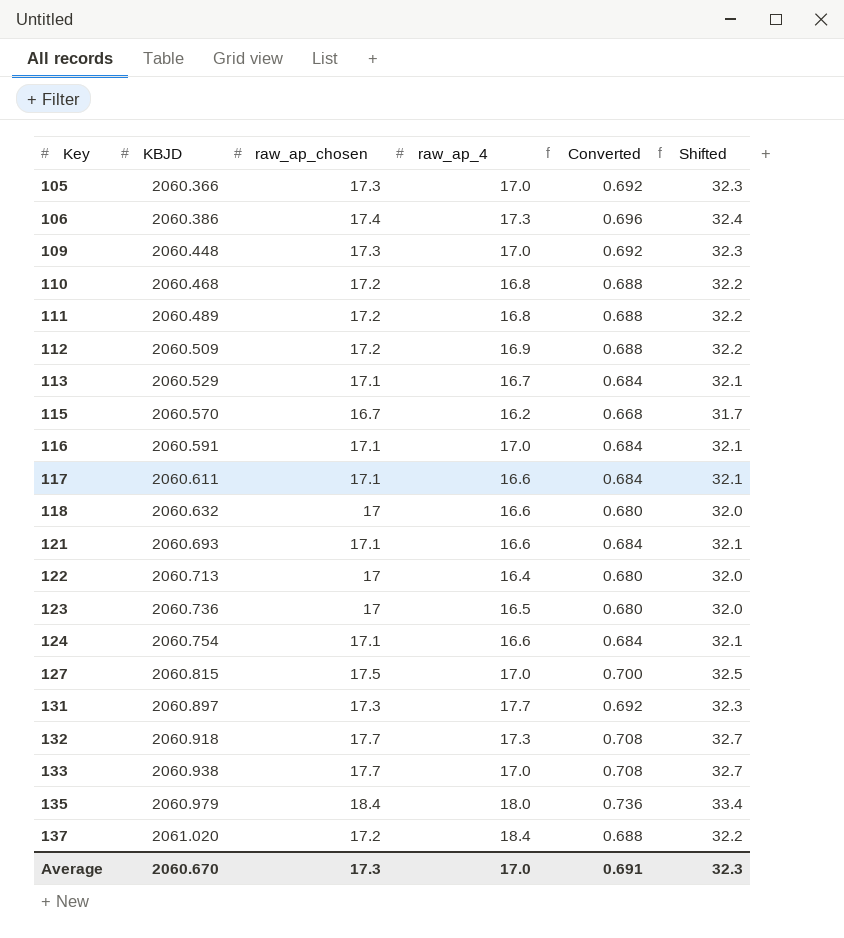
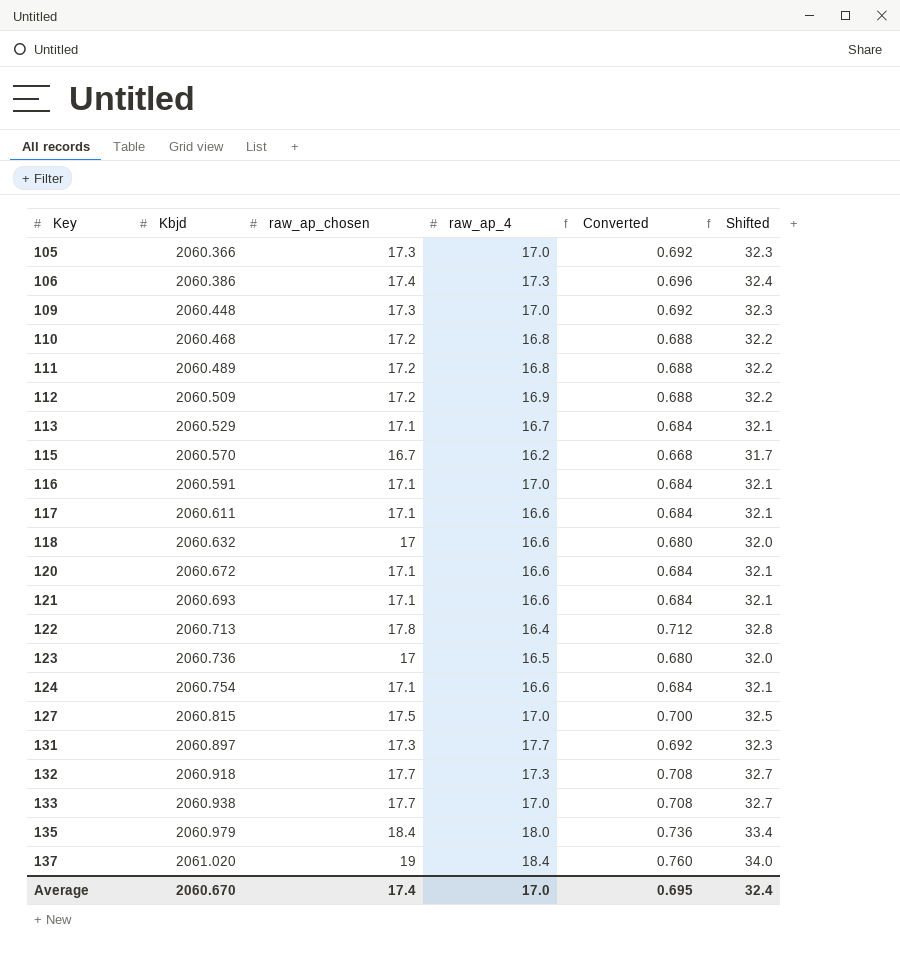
column name: KBJD -> Kbjd
row 120: none -> 2060.672 | 17.1 | 16.6 | 0.684 | 32.1
122 | raw_ap_chosen: 17 -> 17.8
122 | Converted: 0.680 -> 0.712
122 | Shifted: 32.0 -> 32.8
137 | raw_ap_chosen: 17.2 -> 19
137 | Converted: 0.688 -> 0.760
137 | Shifted: 32.2 -> 34.0
Average | raw_ap_chosen: 17.3 -> 17.4
Average | Converted: 0.691 -> 0.695
Average | Shifted: 32.3 -> 32.4

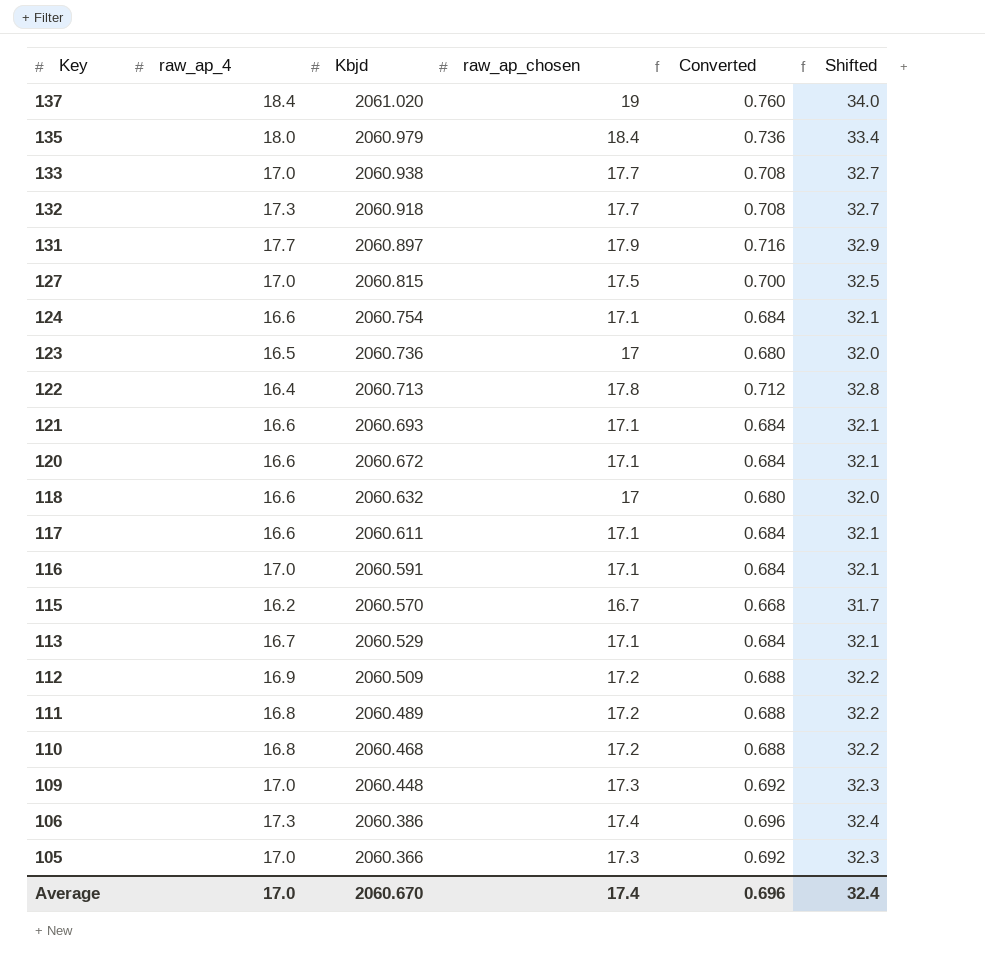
row order: Key ascending -> Key descending
column raw_ap_4 | position: 4 -> 2
131 | raw_ap_chosen: 17.3 -> 17.9
131 | Converted: 0.692 -> 0.716
131 | Shifted: 32.3 -> 32.9
Average | Converted: 0.695 -> 0.696

